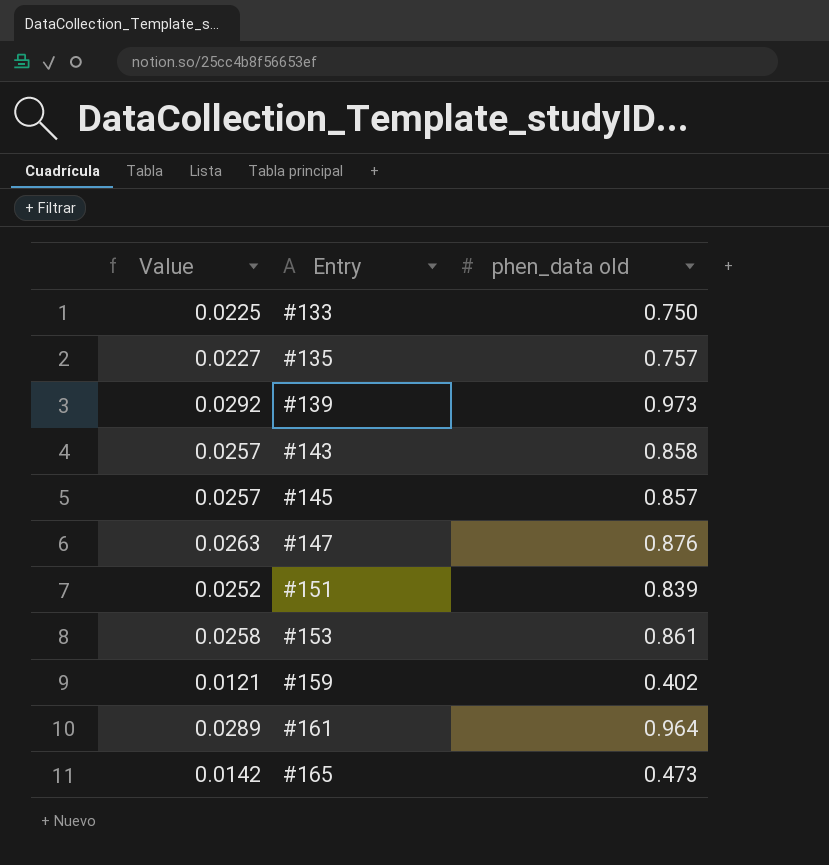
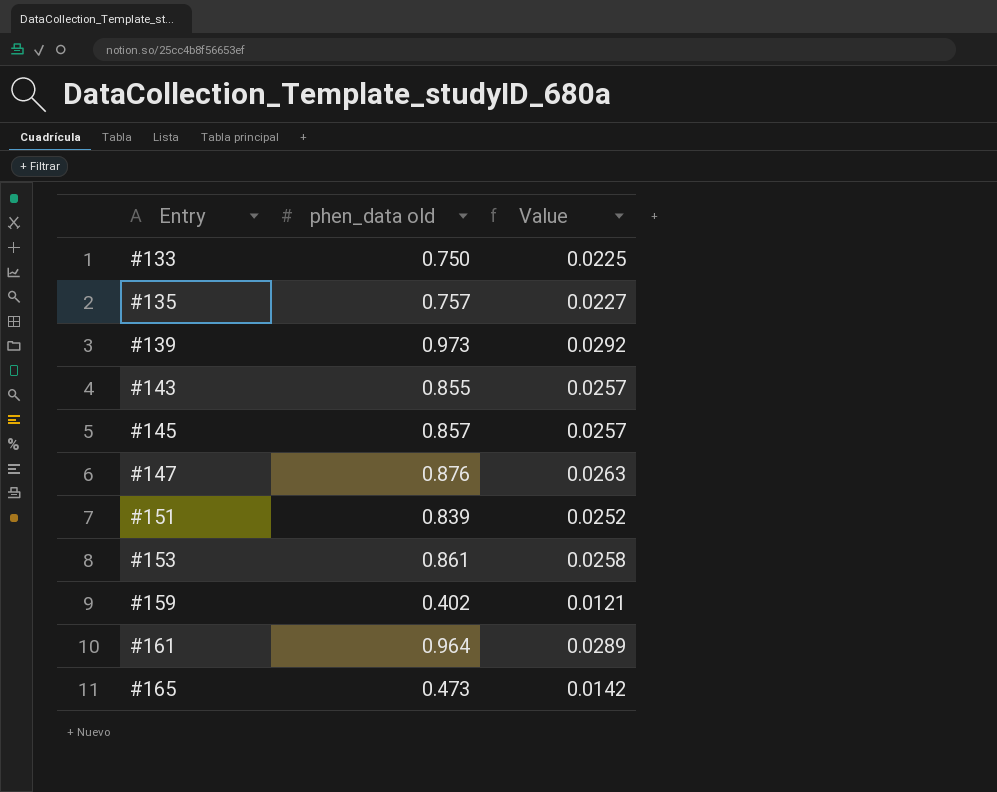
column Value | position: 1 -> 3
#143 | phen_data old: 0.858 -> 0.855

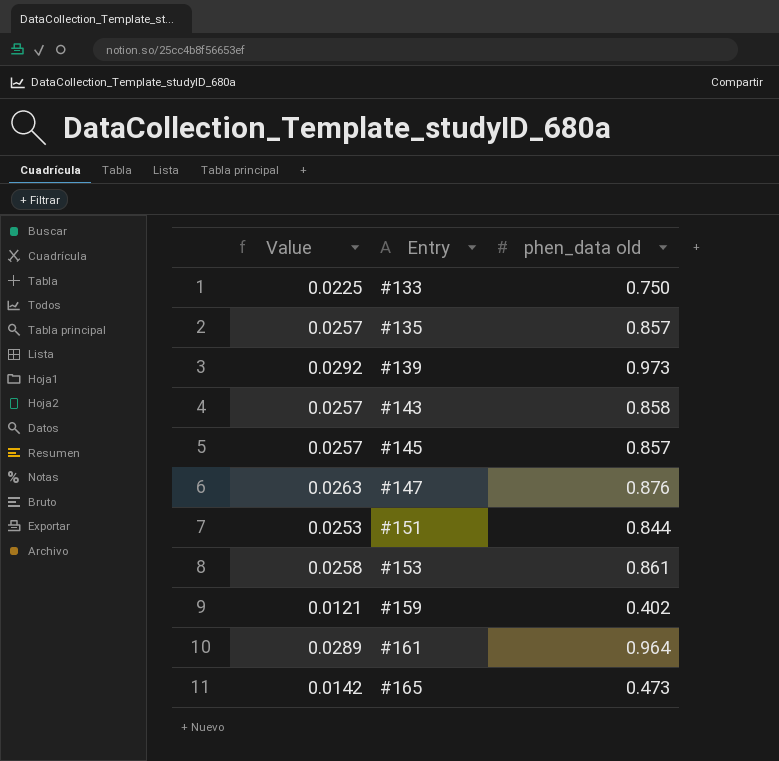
column Value | position: 3 -> 1
#135 | Value: 0.0227 -> 0.0257
#135 | phen_data old: 0.757 -> 0.857
#143 | phen_data old: 0.855 -> 0.858
#151 | Value: 0.0252 -> 0.0253
#151 | phen_data old: 0.839 -> 0.844

